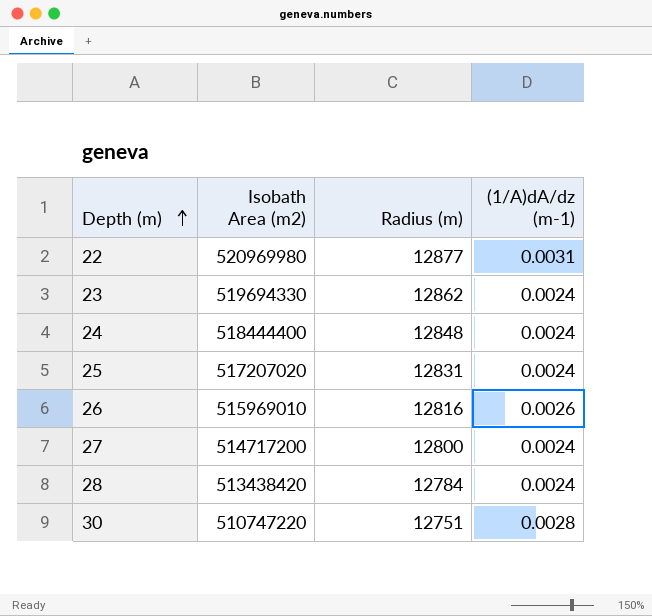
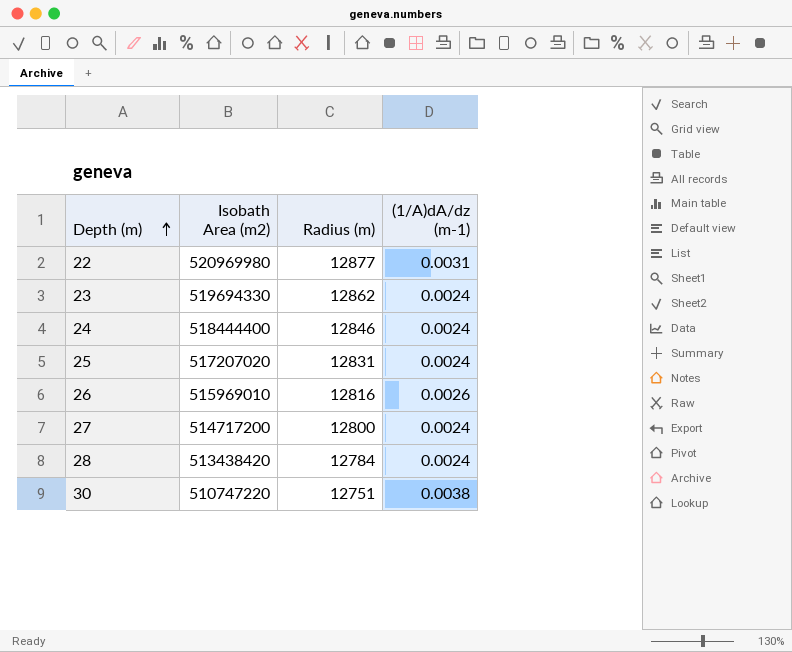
24 | Radius (m): 12848 -> 12846
30 | (1/A)dA/dz (m-1): 0.0028 -> 0.0038

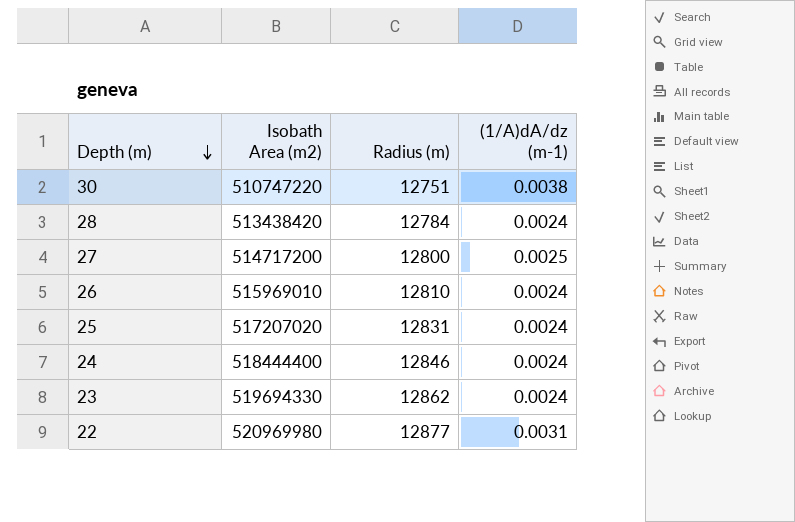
row order: Depth (m) ascending -> Depth (m) descending
27 | (1/A)dA/dz (m-1): 0.0024 -> 0.0025
26 | Radius (m): 12816 -> 12810
26 | (1/A)dA/dz (m-1): 0.0026 -> 0.0024

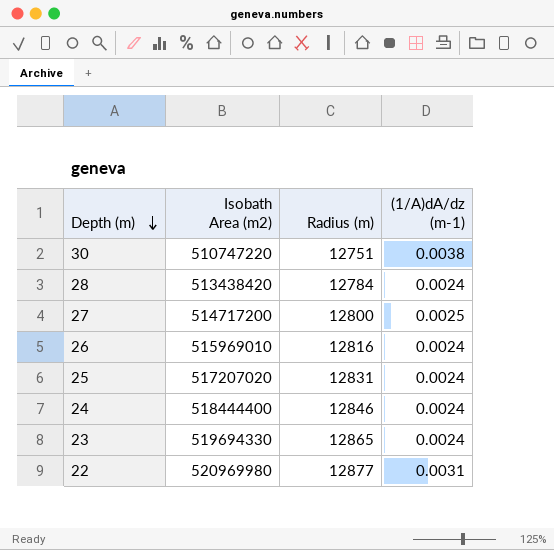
26 | Radius (m): 12810 -> 12816
23 | Radius (m): 12862 -> 12865

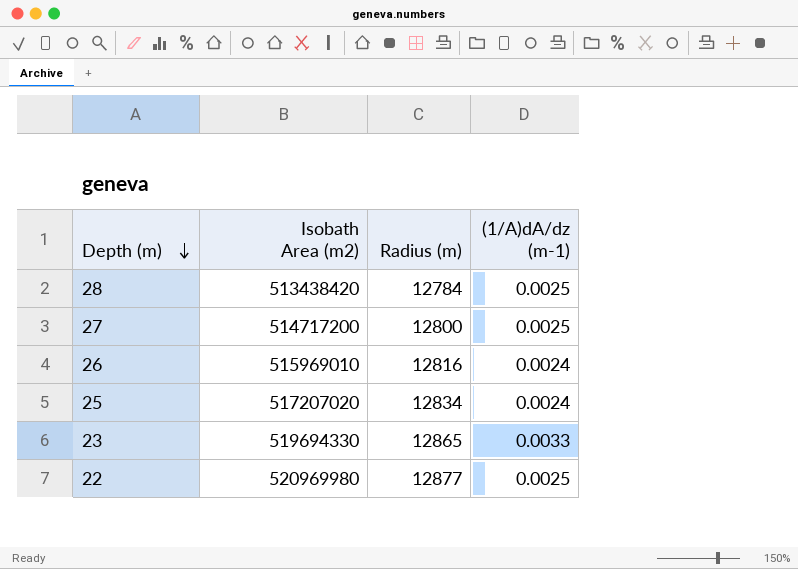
row 30: 510747220 | 12751 | 0.0038 -> none
row 24: 518444400 | 12846 | 0.0024 -> none
28 | (1/A)dA/dz (m-1): 0.0024 -> 0.0025
25 | Radius (m): 12831 -> 12834
23 | (1/A)dA/dz (m-1): 0.0024 -> 0.0033
22 | (1/A)dA/dz (m-1): 0.0031 -> 0.0025

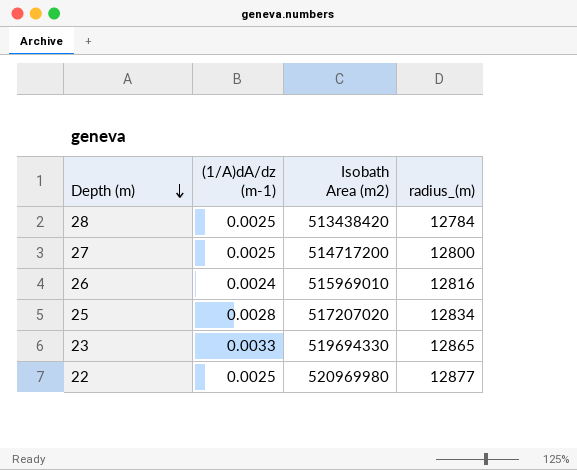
column (1/A)dA/dz (m-1) | position: 4 -> 2
column name: Radius (m) -> radius_(m)
25 | (1/A)dA/dz (m-1): 0.0024 -> 0.0028

